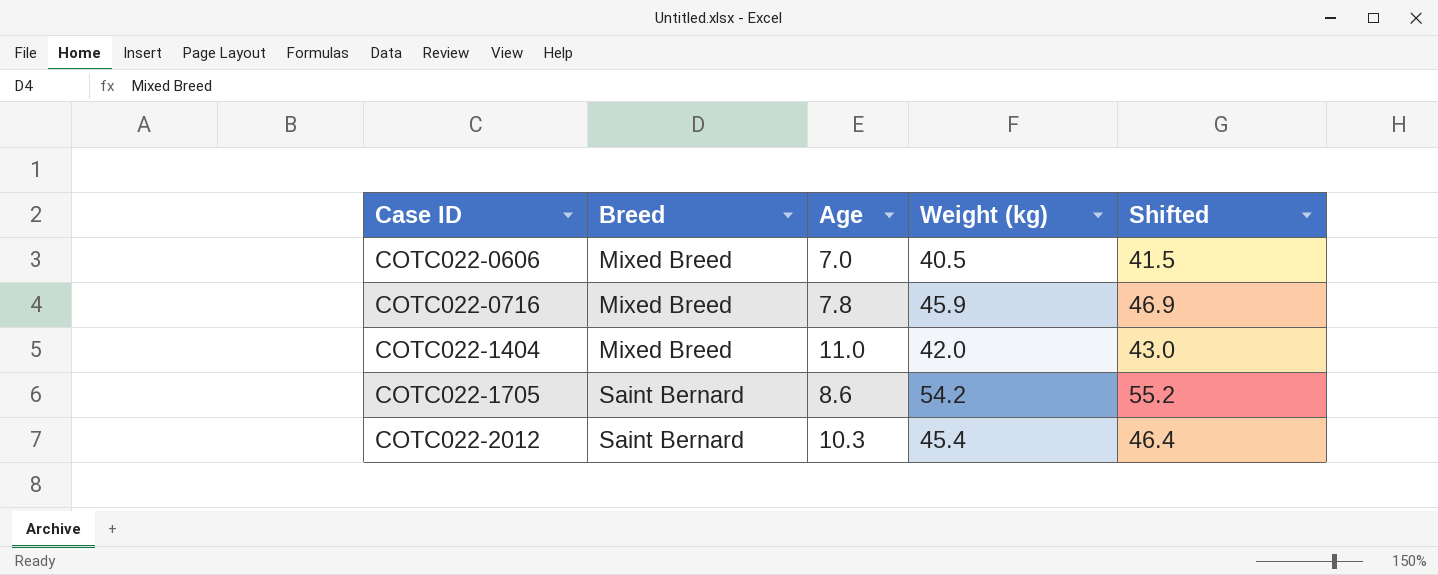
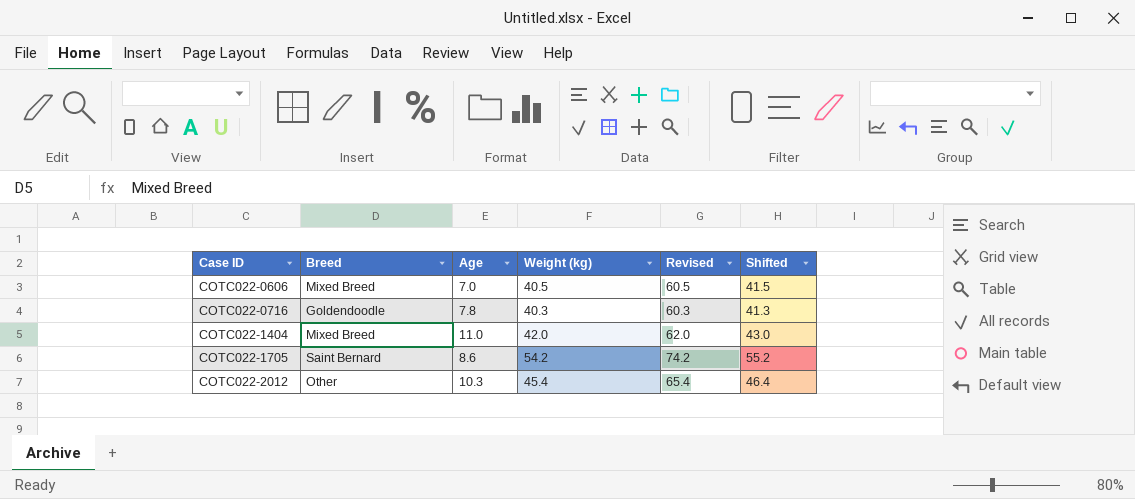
column Revised | formula: none -> [Weight (kg)] + 20
COTC022-0716 | Breed: Mixed Breed -> Goldendoodle
COTC022-0716 | Weight (kg): 45.9 -> 40.3
COTC022-0716 | Shifted: 46.9 -> 41.3
COTC022-2012 | Breed: Saint Bernard -> Other

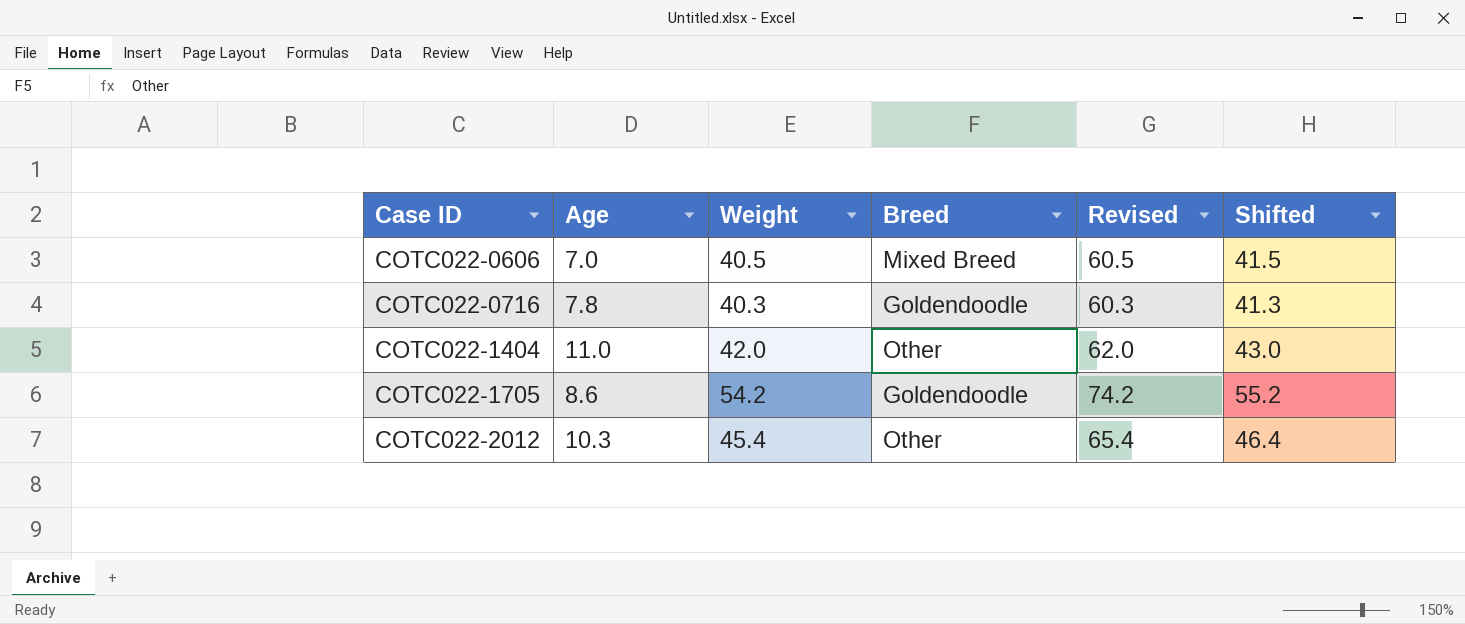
column name: Weight (kg) -> Weight
column Breed | position: 2 -> 4
COTC022-1404 | Breed: Mixed Breed -> Other
COTC022-1705 | Breed: Saint Bernard -> Goldendoodle

